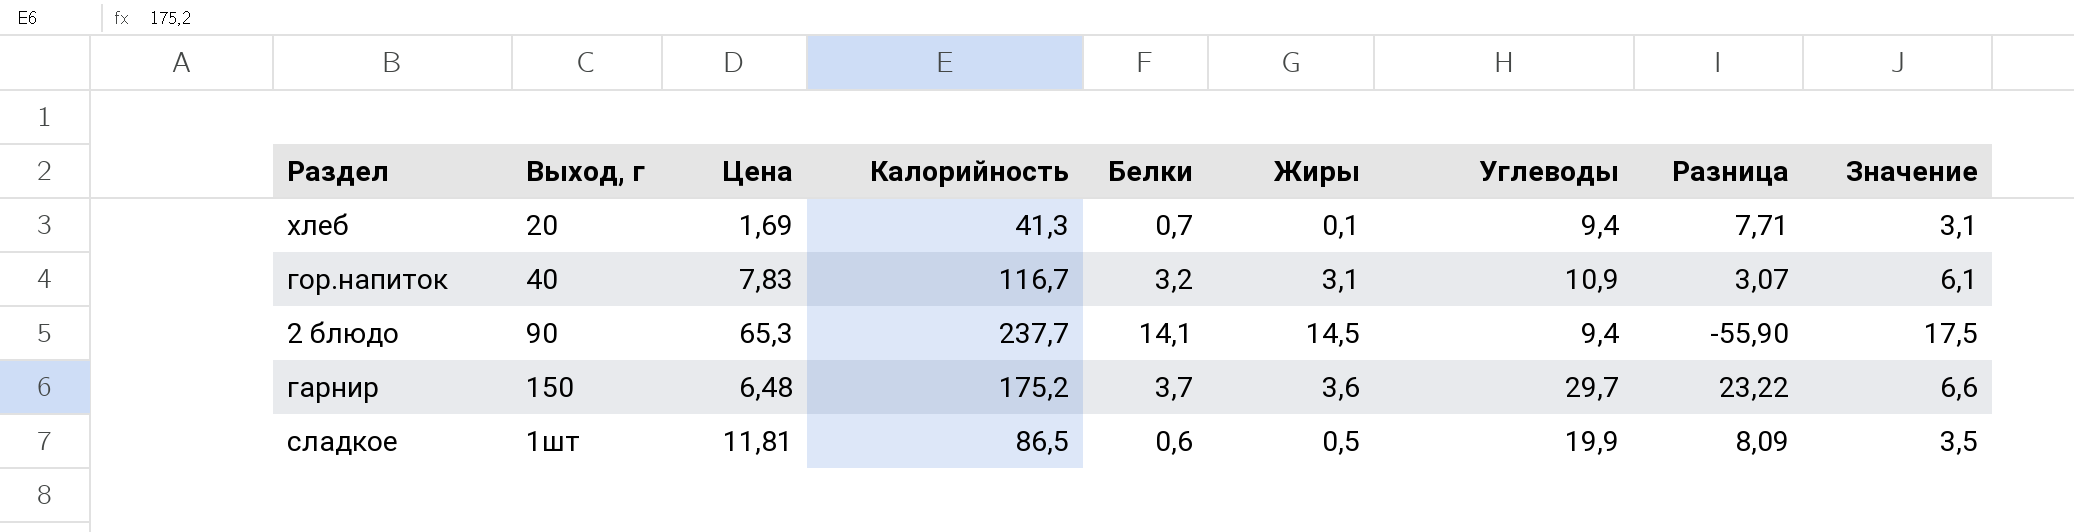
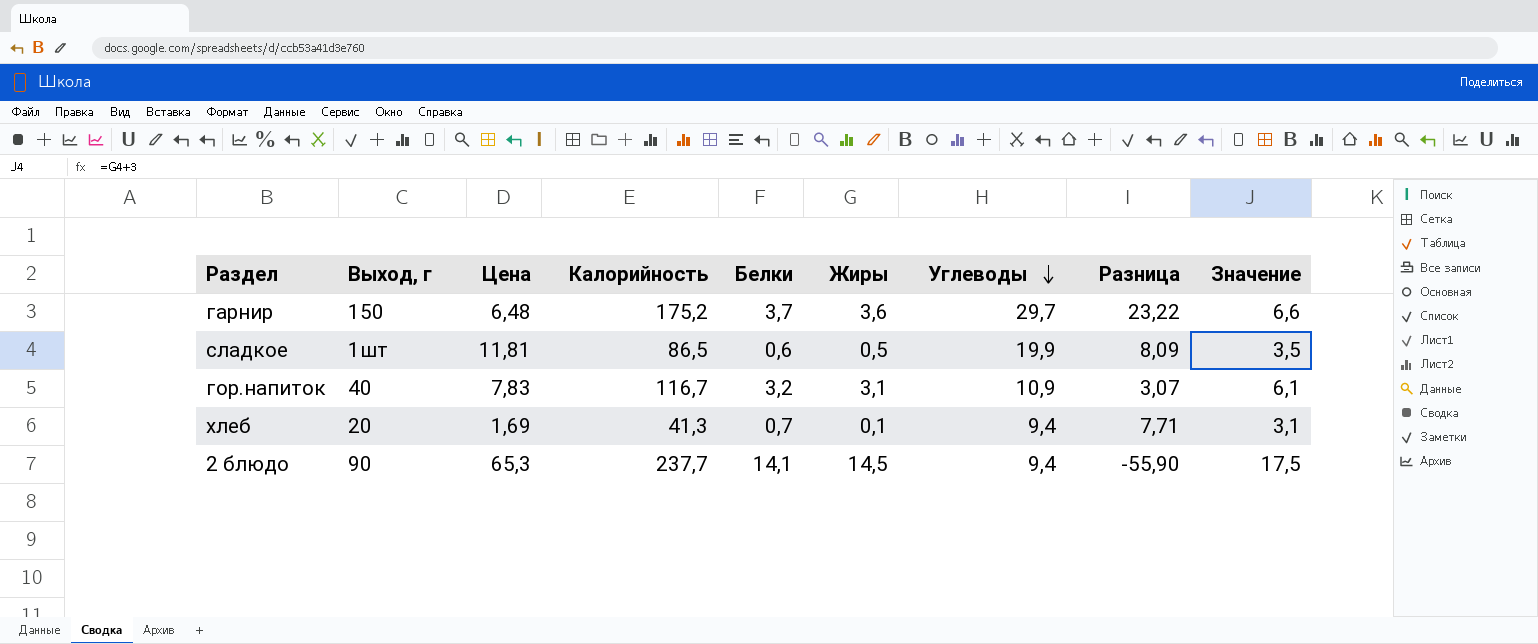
row order: none -> Углеводы descending

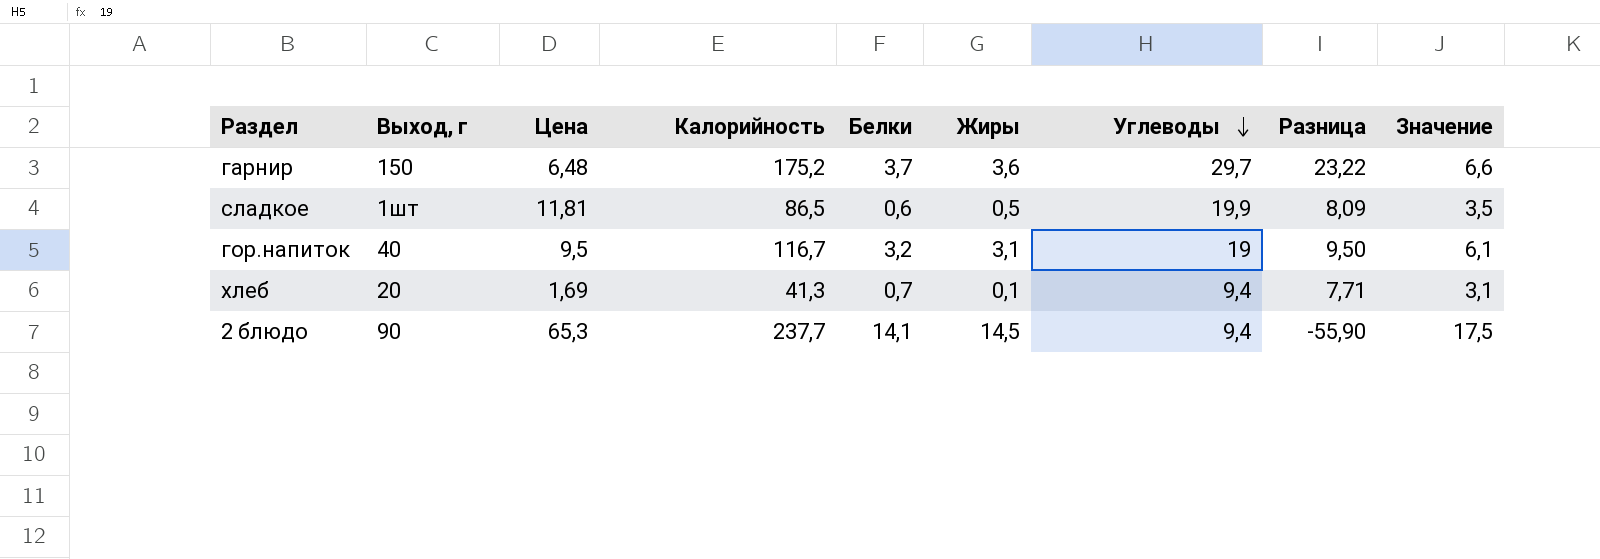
гор.напиток | Цена: 7,83 -> 9,5
гор.напиток | Углеводы: 10,9 -> 19
гор.напиток | Разница: 3,07 -> 9,50

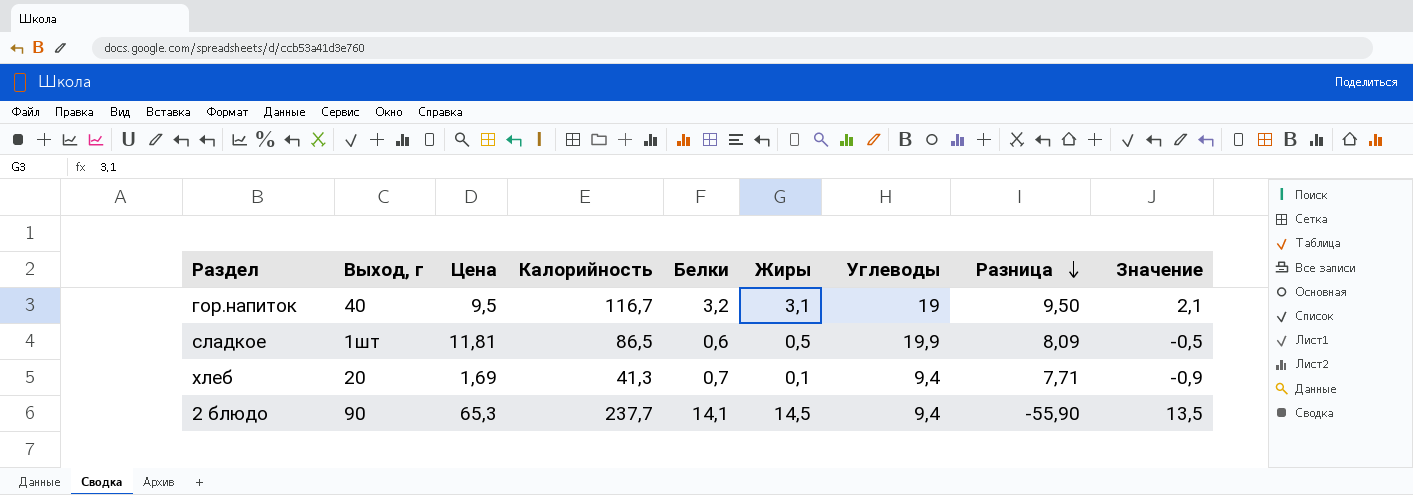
row order: Углеводы descending -> Разница descending
column Значение | formula: [Жиры] + 3 -> [Жиры] - 1
row гарнир: 150 | 6,48 | 175,2 | 3,7 | 3,6 | 29,7 | 23,22 | 6,6 -> none

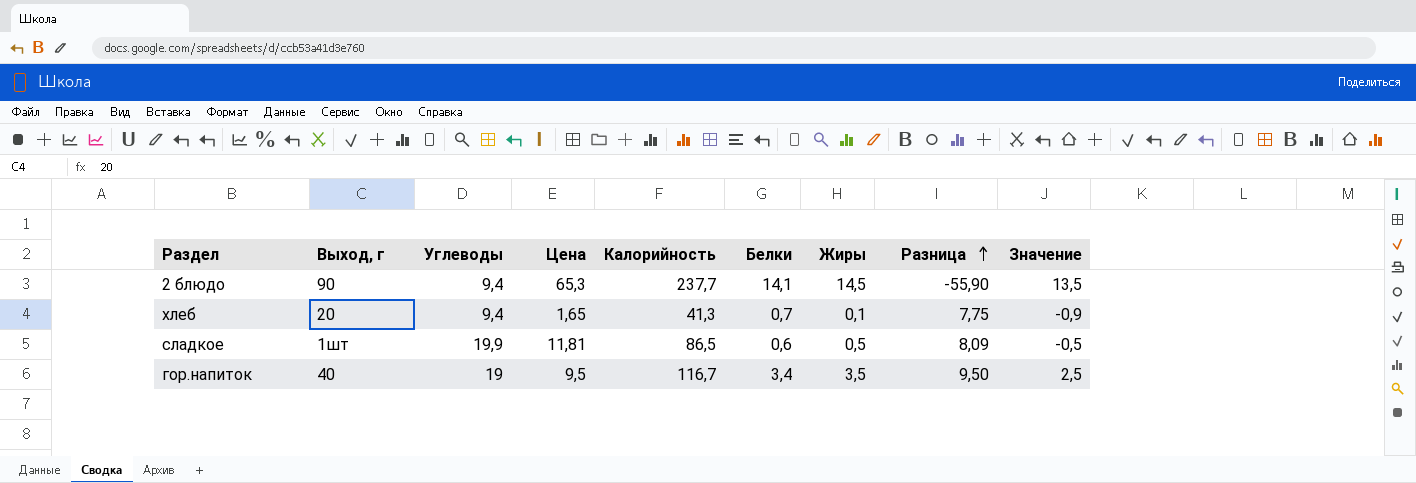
row order: Разница descending -> Разница ascending
column Углеводы | position: 7 -> 3
хлеб | Цена: 1,69 -> 1,65
хлеб | Разница: 7,71 -> 7,75
гор.напиток | Белки: 3,2 -> 3,4
гор.напиток | Жиры: 3,1 -> 3,5
гор.напиток | Значение: 2,1 -> 2,5

